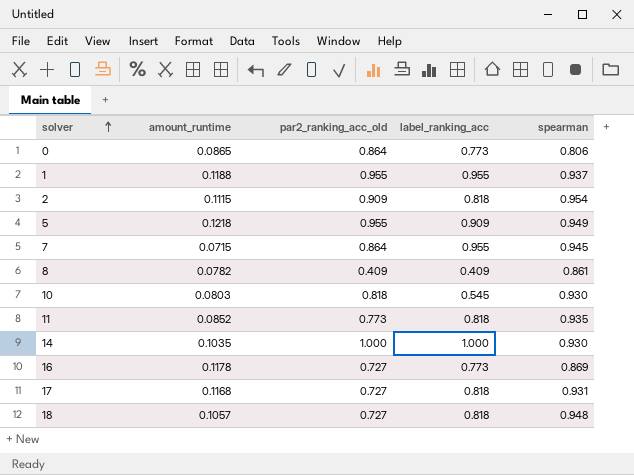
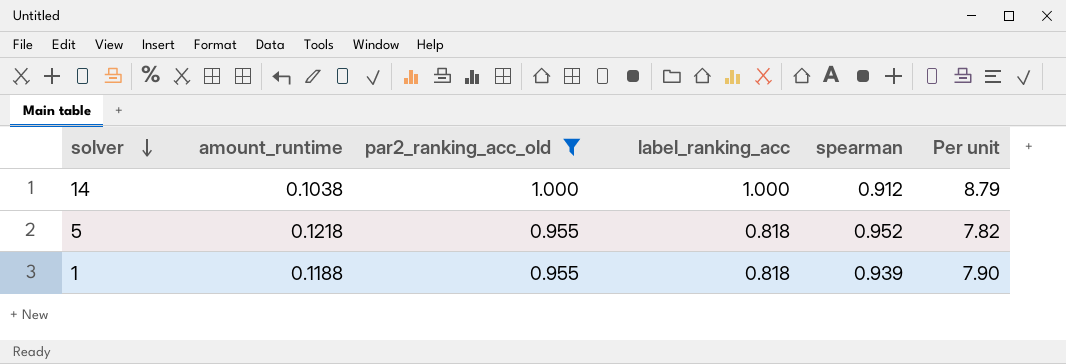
filter: none -> par2_ranking_acc_old >= 0.955
row order: solver ascending -> solver descending
column Per unit | formula: none -> [spearman] / [amount_runtime]
14 | amount_runtime: 0.1035 -> 0.1038
14 | spearman: 0.930 -> 0.912
5 | label_ranking_acc: 0.909 -> 0.818
5 | spearman: 0.949 -> 0.952
1 | label_ranking_acc: 0.955 -> 0.818
1 | spearman: 0.937 -> 0.939

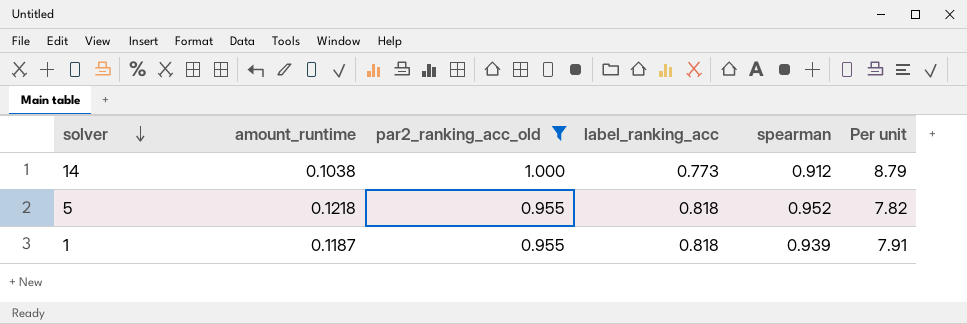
14 | label_ranking_acc: 1.000 -> 0.773
1 | amount_runtime: 0.1188 -> 0.1187
1 | Per unit: 7.90 -> 7.91

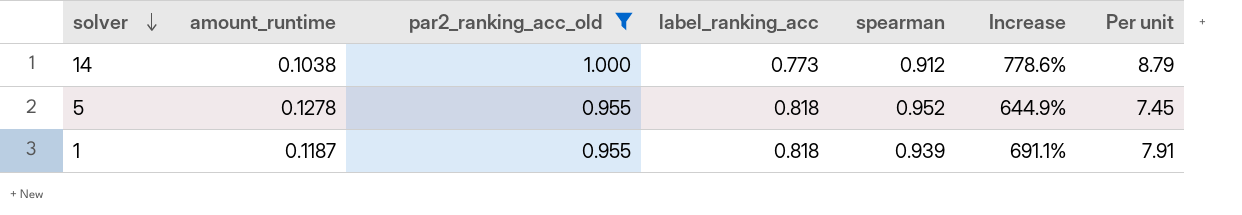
column Increase | formula: none -> ([spearman] - [amount_runtime]) / [amount_runtime]
5 | amount_runtime: 0.1218 -> 0.1278
5 | Per unit: 7.82 -> 7.45

